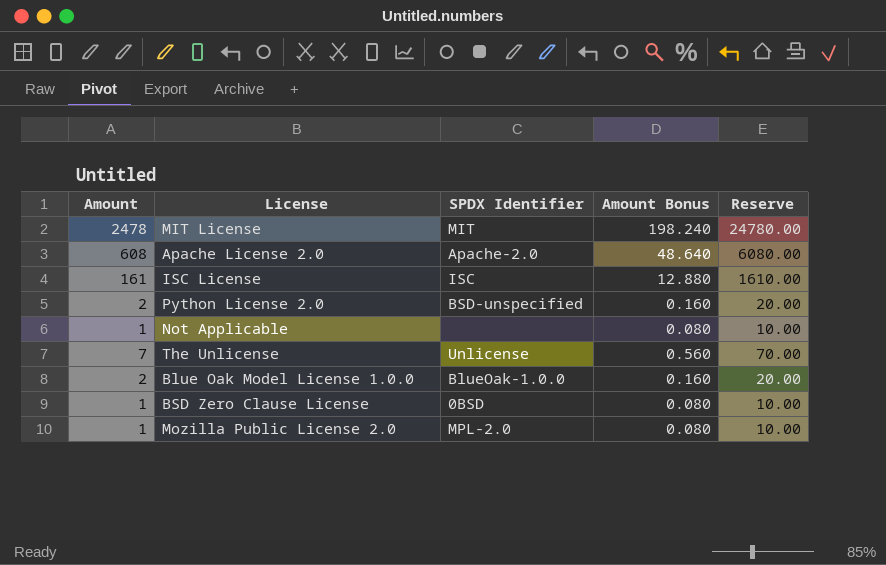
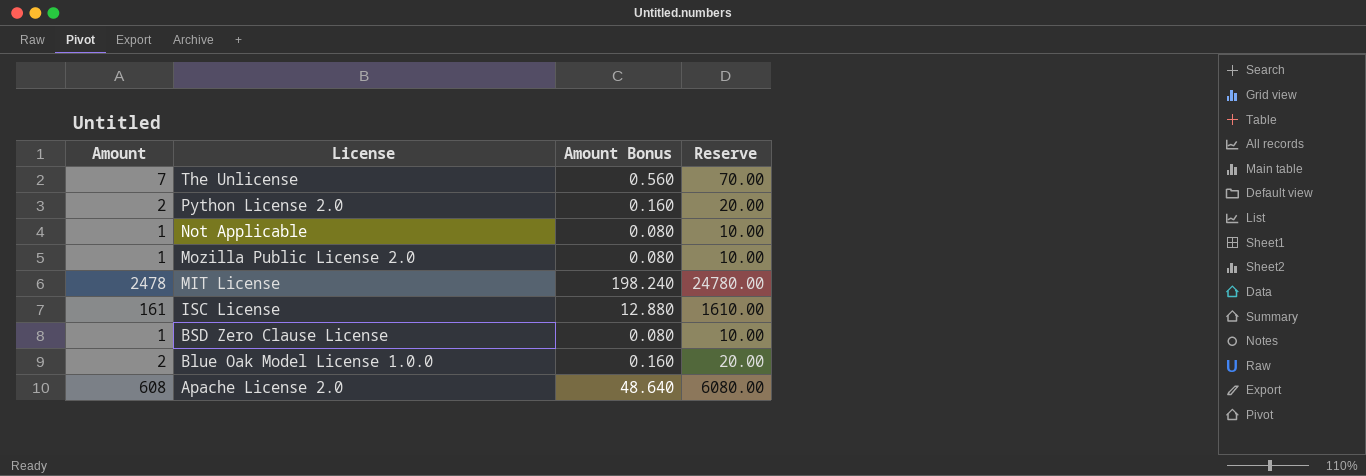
row order: none -> License descending
column SPDX Identifier | position: 3 -> none

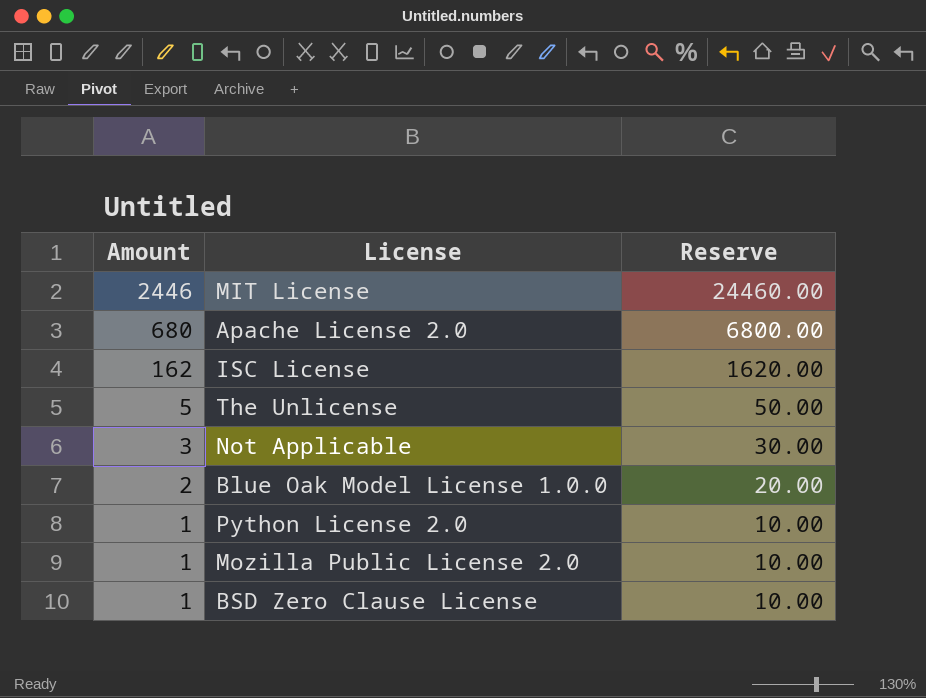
row order: License descending -> Amount descending
column Amount Bonus | formula: [Amount] * 0.08 -> none
MIT License | Amount: 2478 -> 2446
MIT License | Reserve: 24780.00 -> 24460.00
Apache License 2.0 | Amount: 608 -> 680
Apache License 2.0 | Reserve: 6080.00 -> 6800.00
ISC License | Amount: 161 -> 162
ISC License | Reserve: 1610.00 -> 1620.00
The Unlicense | Amount: 7 -> 5
The Unlicense | Reserve: 70.00 -> 50.00
Not Applicable | Amount: 1 -> 3
Not Applicable | Reserve: 10.00 -> 30.00
Python License 2.0 | Amount: 2 -> 1
Python License 2.0 | Reserve: 20.00 -> 10.00

